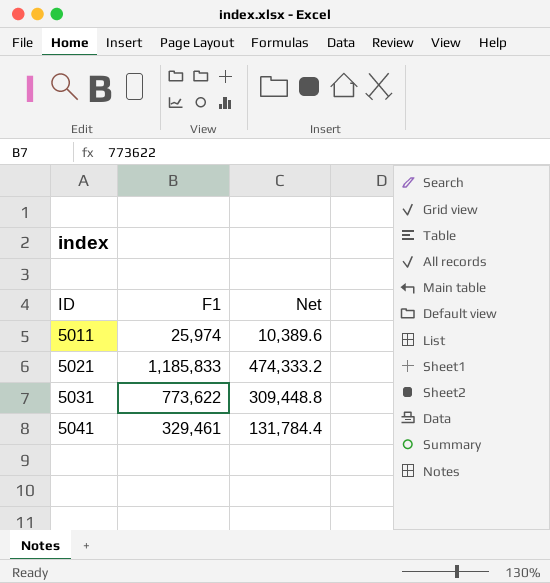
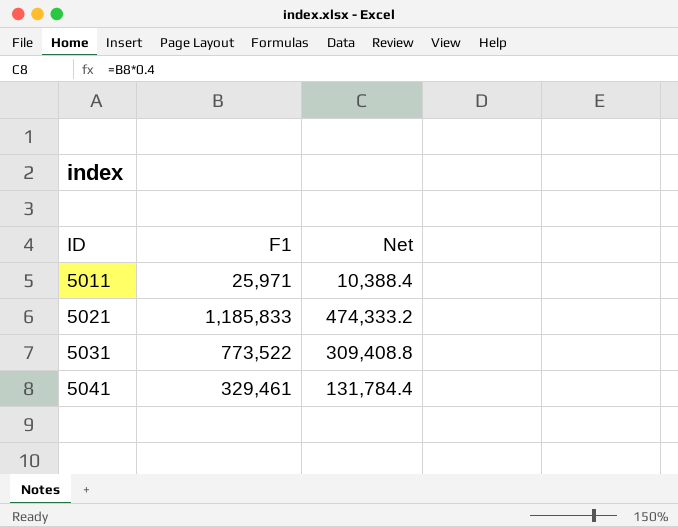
5011 | F1: 25,974 -> 25,971
5011 | Net: 10,389.6 -> 10,388.4
5031 | F1: 773,622 -> 773,522
5031 | Net: 309,448.8 -> 309,408.8

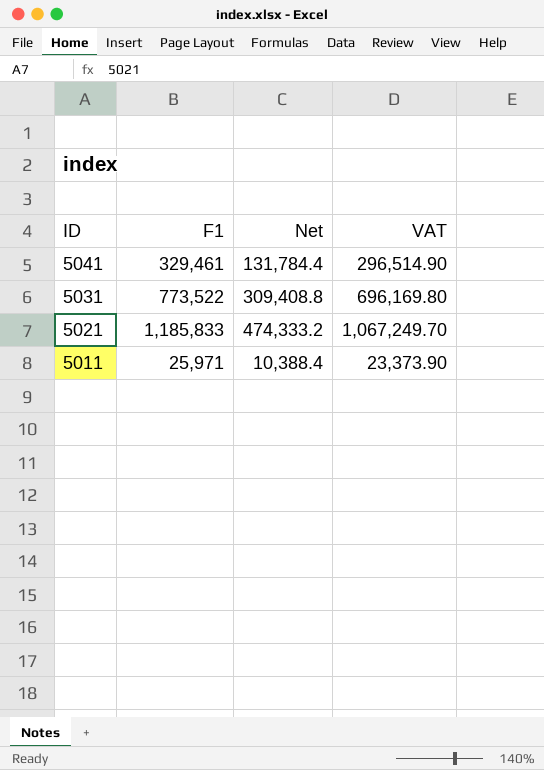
row order: ID ascending -> ID descending
column VAT | formula: none -> [F1] * 0.9

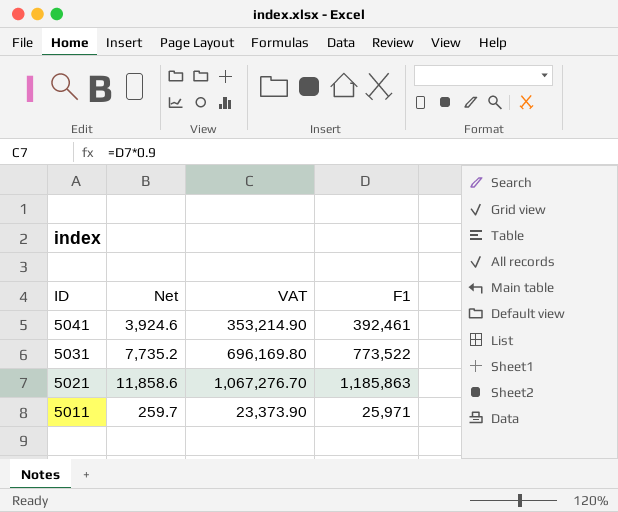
column Net | formula: [F1] * 0.4 -> [F1] * 0.01
column F1 | position: 2 -> 4
5041 | VAT: 296,514.90 -> 353,214.90
5041 | F1: 329,461 -> 392,461
5021 | VAT: 1,067,249.70 -> 1,067,276.70
5021 | F1: 1,185,833 -> 1,185,863

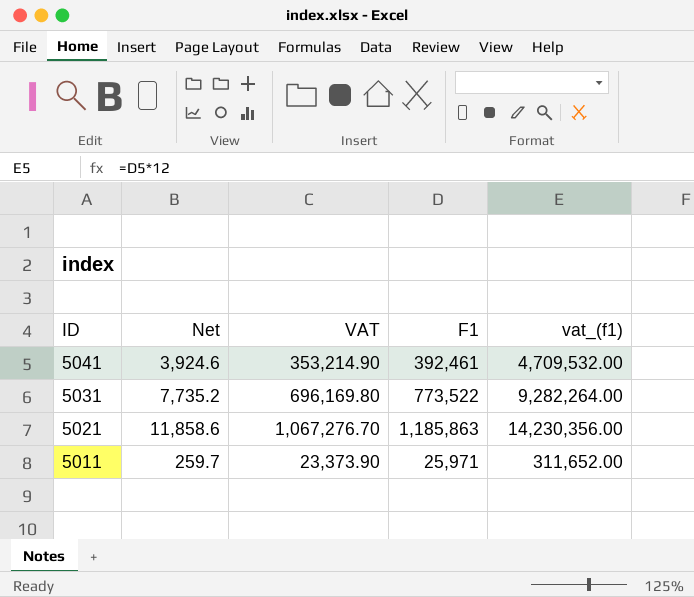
column vat_(f1) | formula: none -> [F1] * 12

